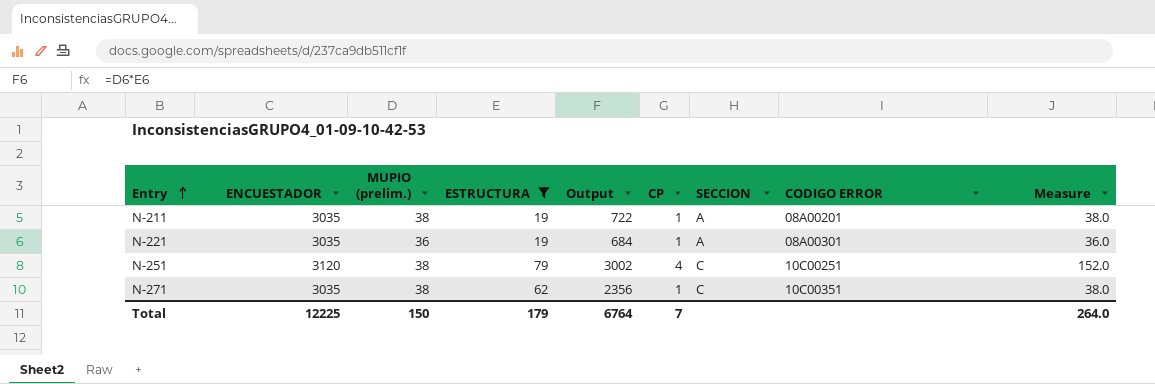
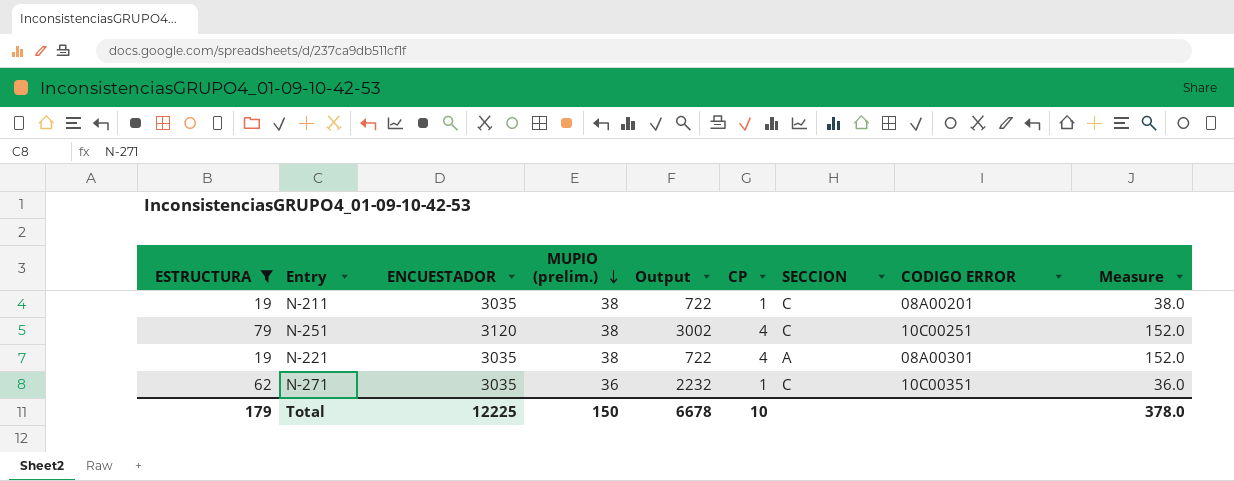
row order: Entry ascending -> MUPIO (prelim.) descending
column ESTRUCTURA | position: 4 -> 1
N-211 | SECCION: A -> C
N-221 | MUPIO (prelim.): 36 -> 38
N-221 | Output: 684 -> 722
N-221 | CP: 1 -> 4
N-221 | Measure: 36.0 -> 152.0
N-271 | MUPIO (prelim.): 38 -> 36
N-271 | Output: 2356 -> 2232
N-271 | Measure: 38.0 -> 36.0
Total | Output: 6764 -> 6678
Total | CP: 7 -> 10
Total | Measure: 264.0 -> 378.0

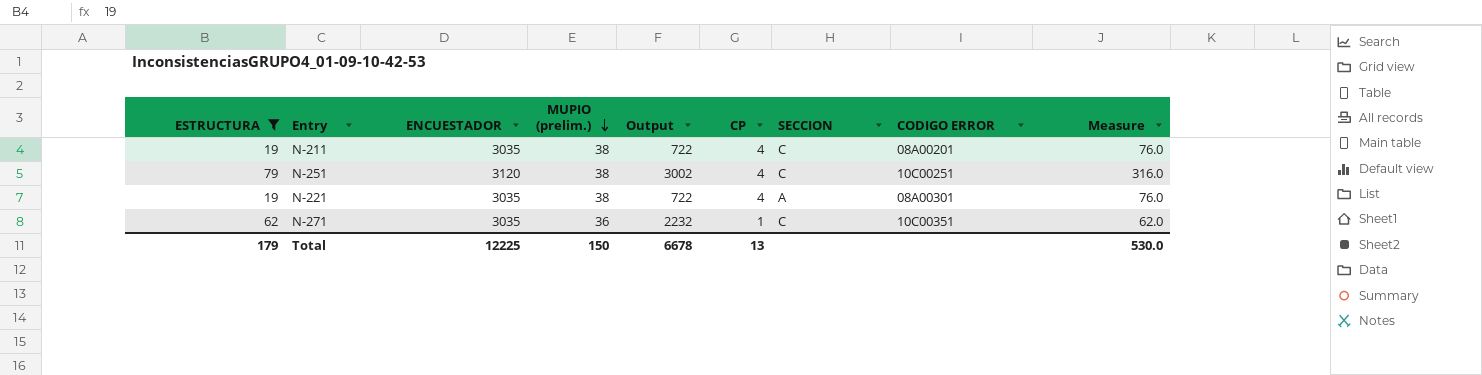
column Measure | formula: [MUPIO (prelim.)] * [CP] -> [ESTRUCTURA] * [CP]
N-211 | CP: 1 -> 4
Total | CP: 10 -> 13
Total | Measure: 378.0 -> 530.0

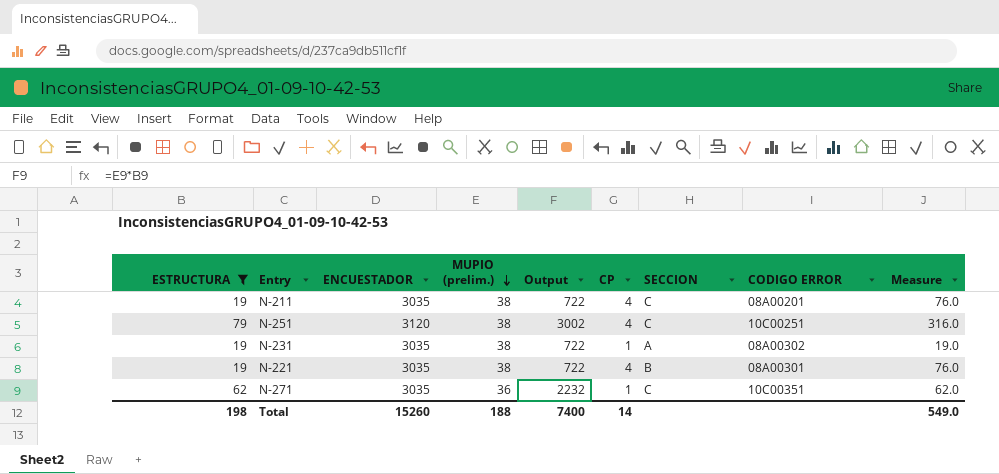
row N-231: none -> 19 | 3035 | 38 | 722 | 1 | A | 08A00302 | 19.0
N-221 | SECCION: A -> B
Total | ESTRUCTURA: 179 -> 198
Total | ENCUESTADOR: 12225 -> 15260
Total | MUPIO (prelim.): 150 -> 188
Total | Output: 6678 -> 7400
Total | CP: 13 -> 14
Total | Measure: 530.0 -> 549.0

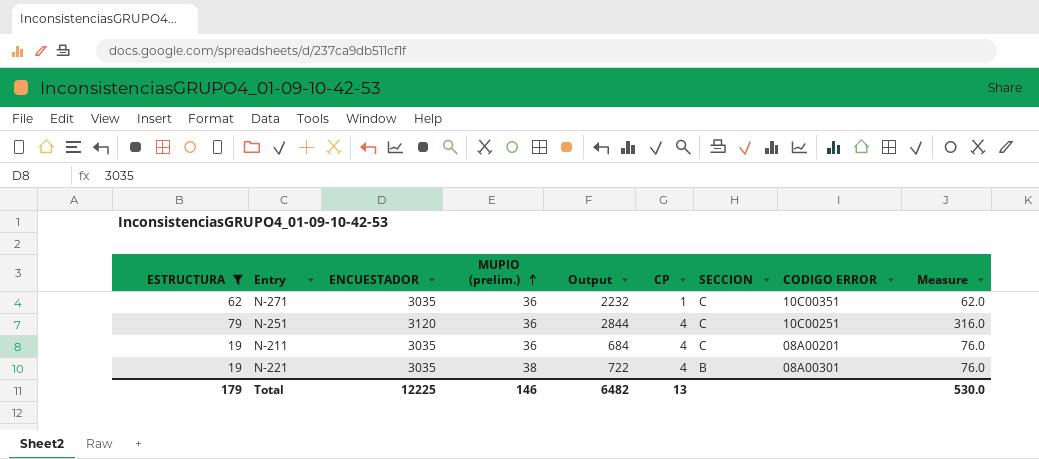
row order: MUPIO (prelim.) descending -> MUPIO (prelim.) ascending
row N-231: 19 | 3035 | 38 | 722 | 1 | A | 08A00302 | 19.0 -> none
N-251 | MUPIO (prelim.): 38 -> 36
N-251 | Output: 3002 -> 2844
N-211 | MUPIO (prelim.): 38 -> 36
N-211 | Output: 722 -> 684
Total | ESTRUCTURA: 198 -> 179
Total | ENCUESTADOR: 15260 -> 12225
Total | MUPIO (prelim.): 188 -> 146
Total | Output: 7400 -> 6482
Total | CP: 14 -> 13
Total | Measure: 549.0 -> 530.0

